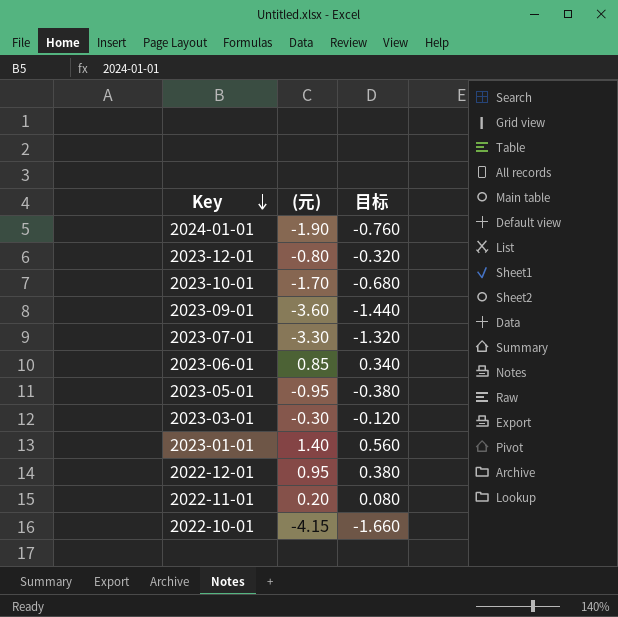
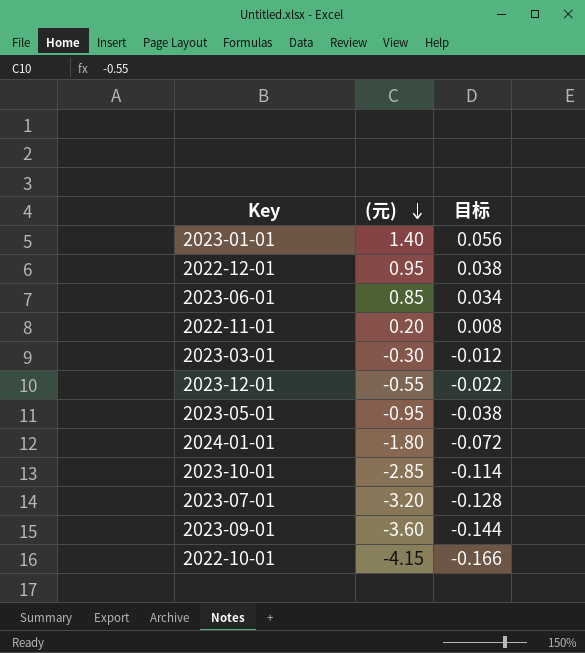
row order: Key descending -> (元) descending
column 目标 | formula: [(元)] * 0.4 -> [(元)] * 0.04
2023-12-01 | (元): -0.80 -> -0.55
2024-01-01 | (元): -1.90 -> -1.80
2023-10-01 | (元): -1.70 -> -2.85
2023-07-01 | (元): -3.30 -> -3.20

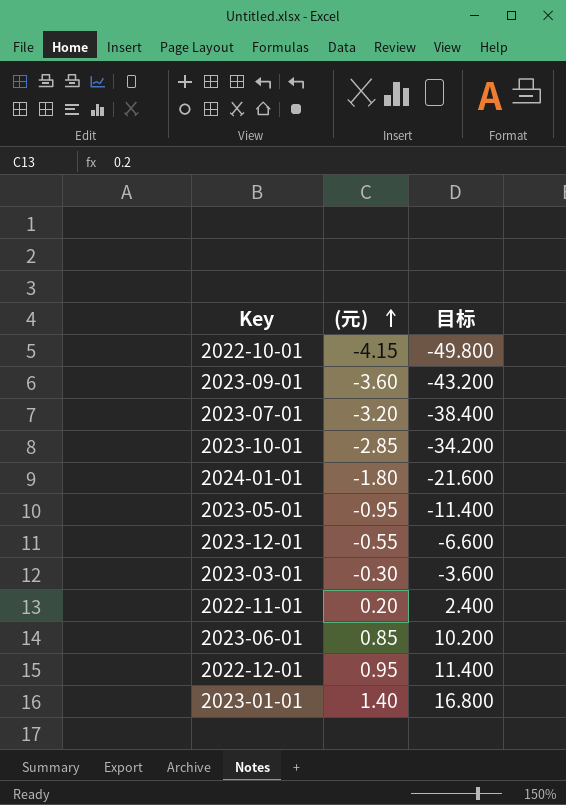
row order: (元) descending -> (元) ascending
column 目标 | formula: [(元)] * 0.04 -> [(元)] * 12

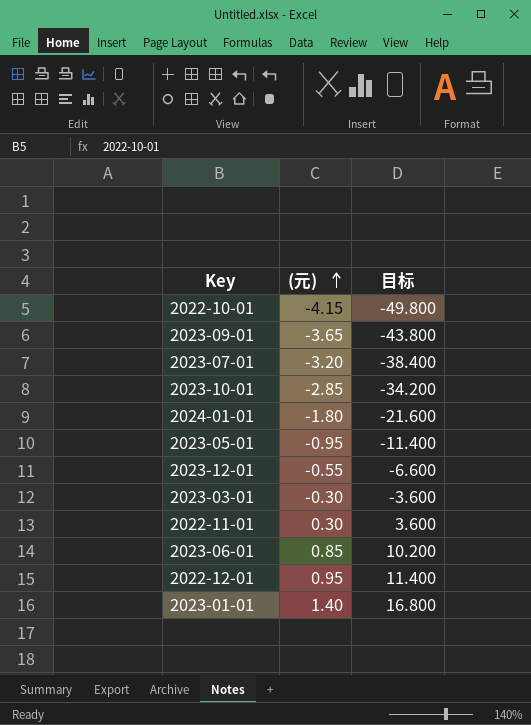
2023-09-01 | (元): -3.60 -> -3.65
2023-09-01 | 目标: -43.200 -> -43.800
2022-11-01 | (元): 0.20 -> 0.30
2022-11-01 | 目标: 2.400 -> 3.600

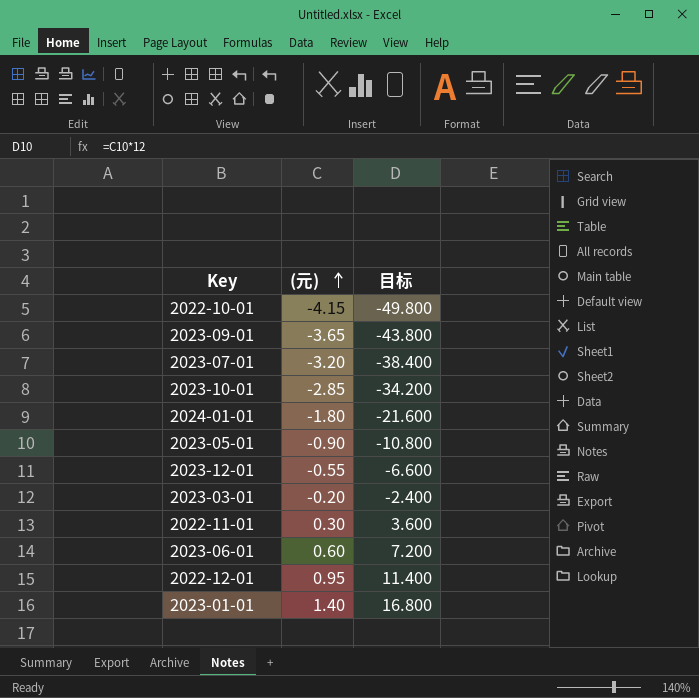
2023-05-01 | (元): -0.95 -> -0.90
2023-05-01 | 目标: -11.400 -> -10.800
2023-03-01 | (元): -0.30 -> -0.20
2023-03-01 | 目标: -3.600 -> -2.400
2023-06-01 | (元): 0.85 -> 0.60
2023-06-01 | 目标: 10.200 -> 7.200

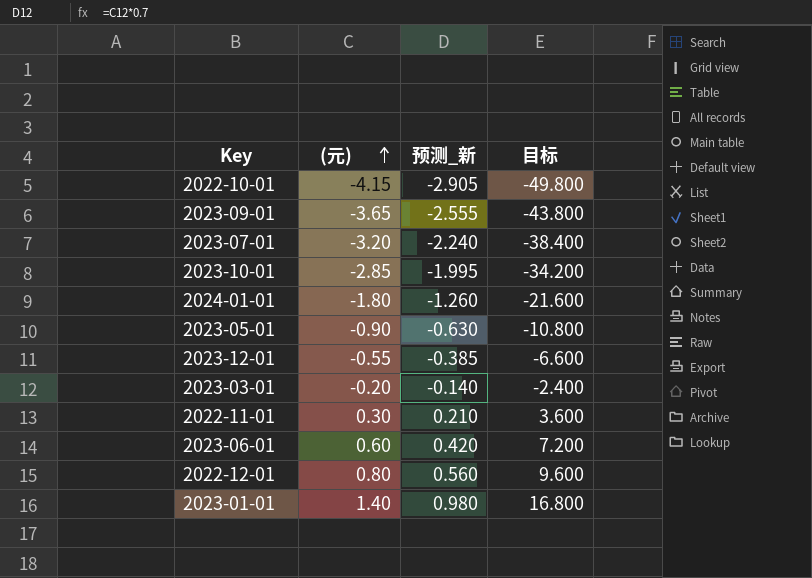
column 预测_新 | formula: none -> [(元)] * 0.7
2022-12-01 | (元): 0.95 -> 0.80
2022-12-01 | 目标: 11.400 -> 9.600

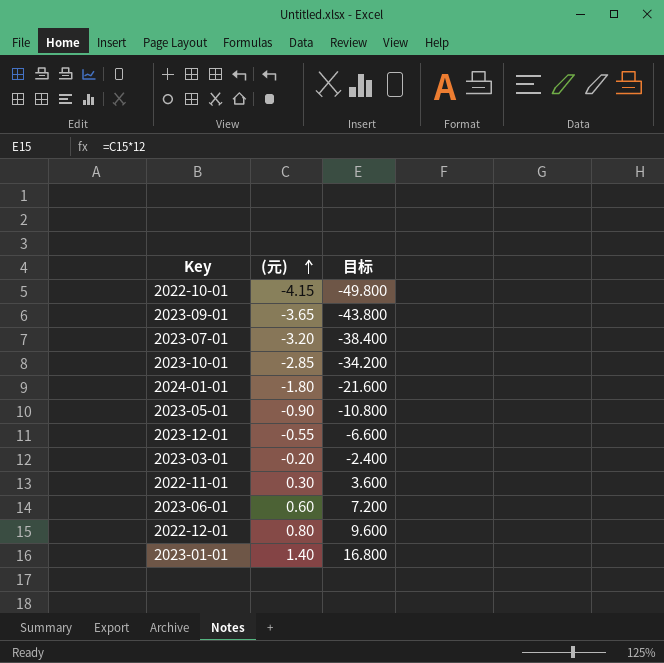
column 预测_新 | formula: [(元)] * 0.7 -> none

